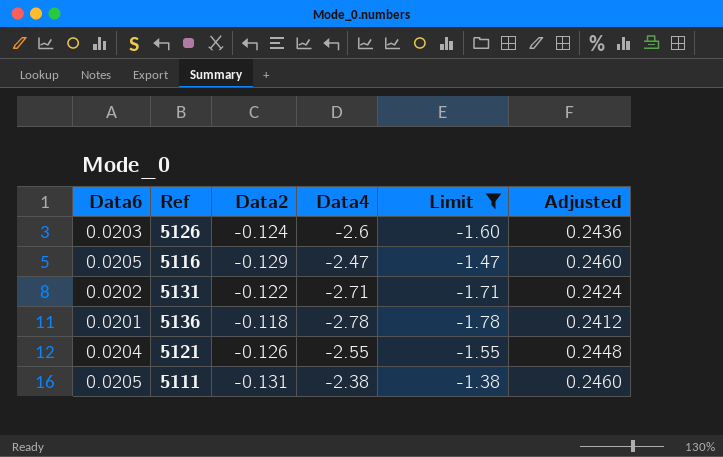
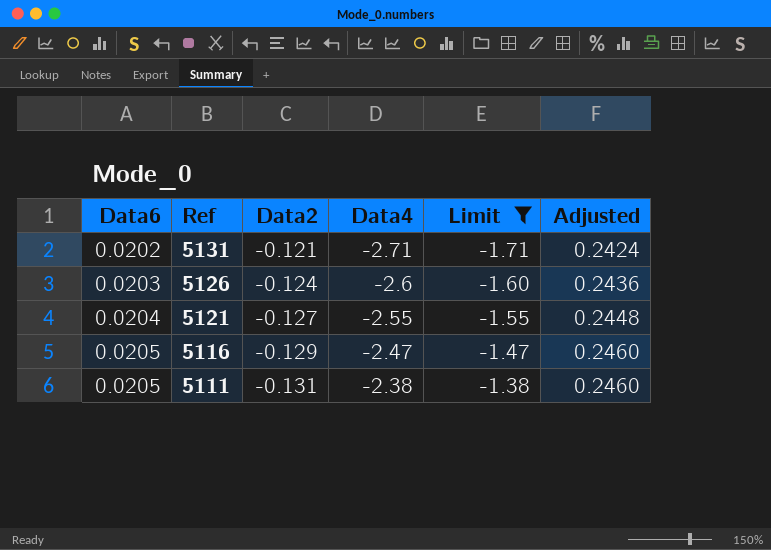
row order: none -> Data6 ascending
row 5136: 0.0201 | -0.118 | -2.78 | -1.78 | 0.2412 -> none
5131 | Data2: -0.122 -> -0.121
5121 | Data2: -0.126 -> -0.127

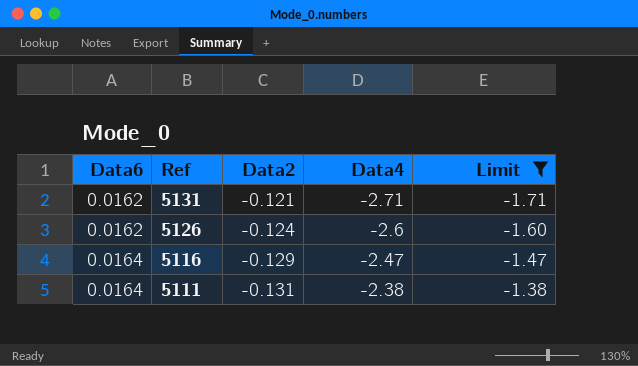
column Adjusted | formula: [Data6] * 12 -> none
row 5121: 0.0204 | -0.127 | -2.55 | -1.55 | 0.2448 -> none
5131 | Data6: 0.0202 -> 0.0162
5126 | Data6: 0.0203 -> 0.0162
5116 | Data6: 0.0205 -> 0.0164
5111 | Data6: 0.0205 -> 0.0164

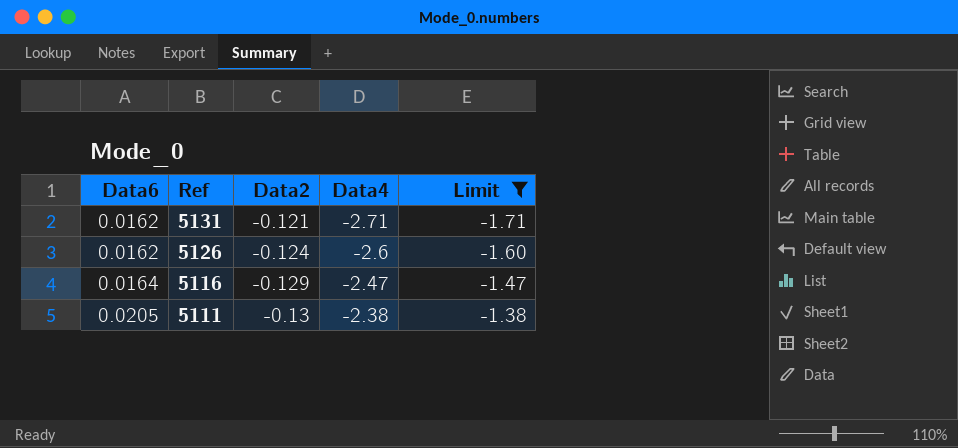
5111 | Data6: 0.0164 -> 0.0205
5111 | Data2: -0.131 -> -0.13

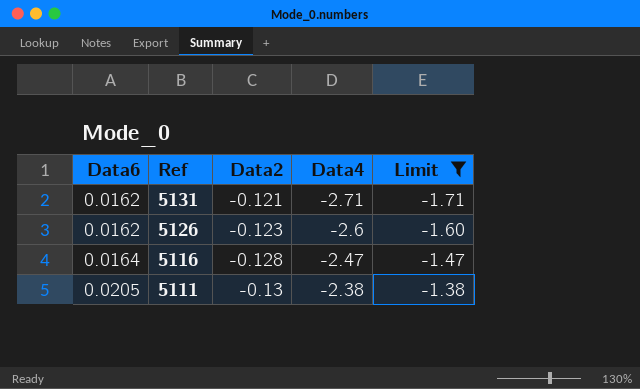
5126 | Data2: -0.124 -> -0.123
5116 | Data2: -0.129 -> -0.128

